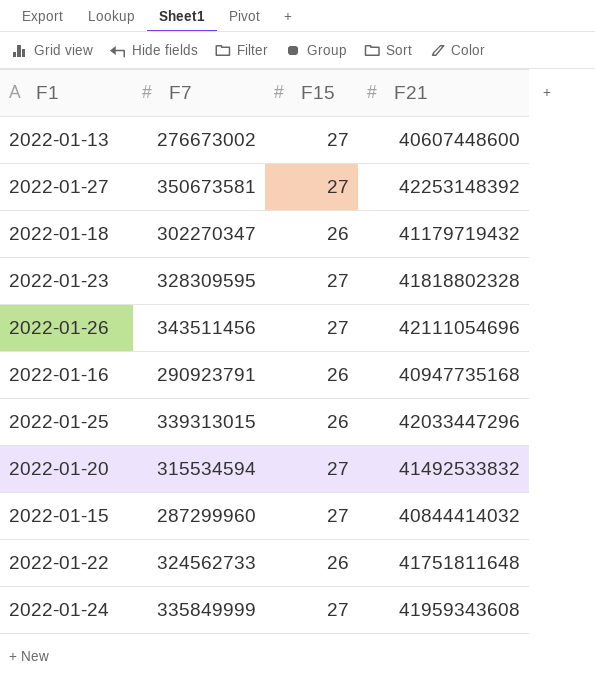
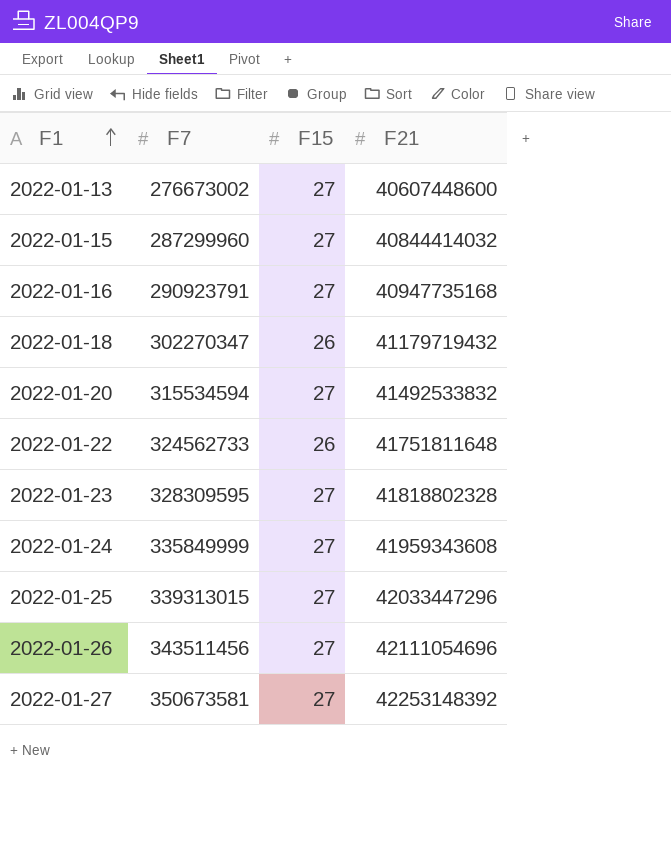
row order: none -> F1 ascending
2022-01-16 | F15: 26 -> 27
2022-01-25 | F15: 26 -> 27

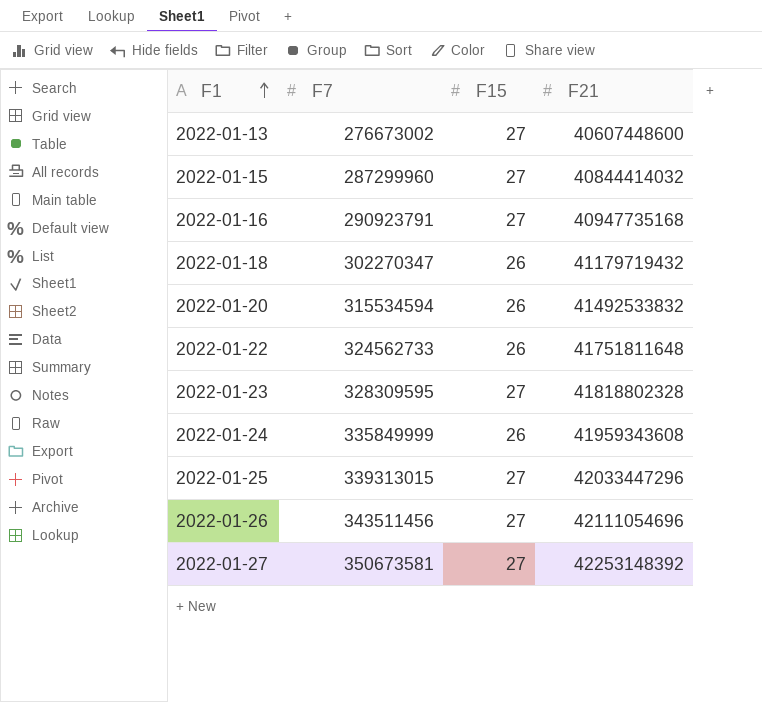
2022-01-20 | F15: 27 -> 26
2022-01-24 | F15: 27 -> 26

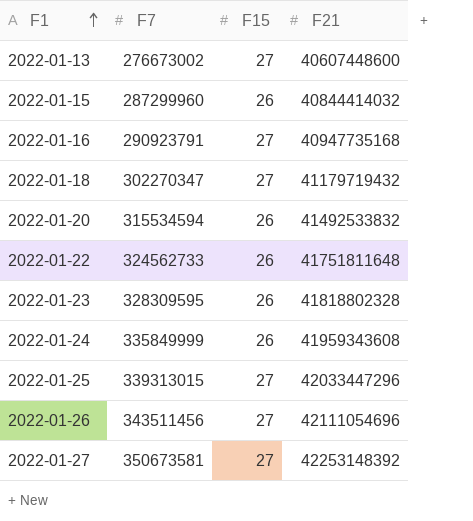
2022-01-15 | F15: 27 -> 26
2022-01-18 | F15: 26 -> 27
2022-01-23 | F15: 27 -> 26

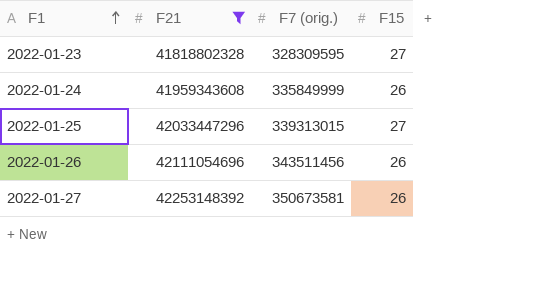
filter: none -> F21 >= 41818802328
column F21 | position: 4 -> 2
column name: F7 -> F7 (orig.)
2022-01-23 | F15: 26 -> 27
2022-01-26 | F15: 27 -> 26
2022-01-27 | F15: 27 -> 26

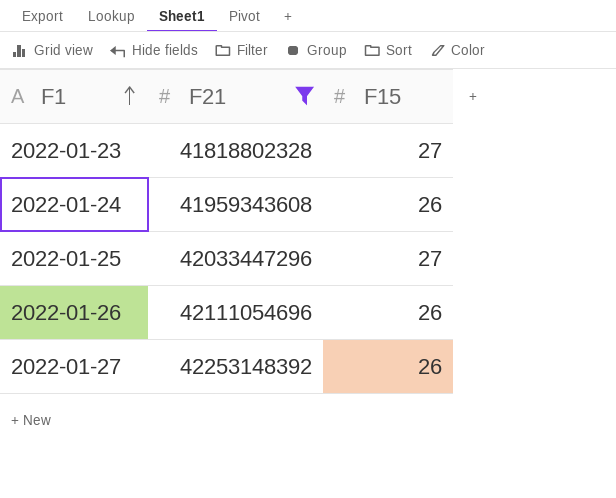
column F7 (orig.) | position: 3 -> none

